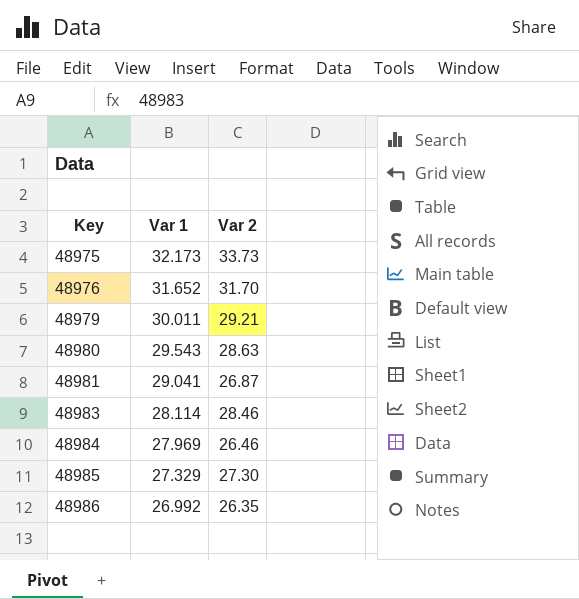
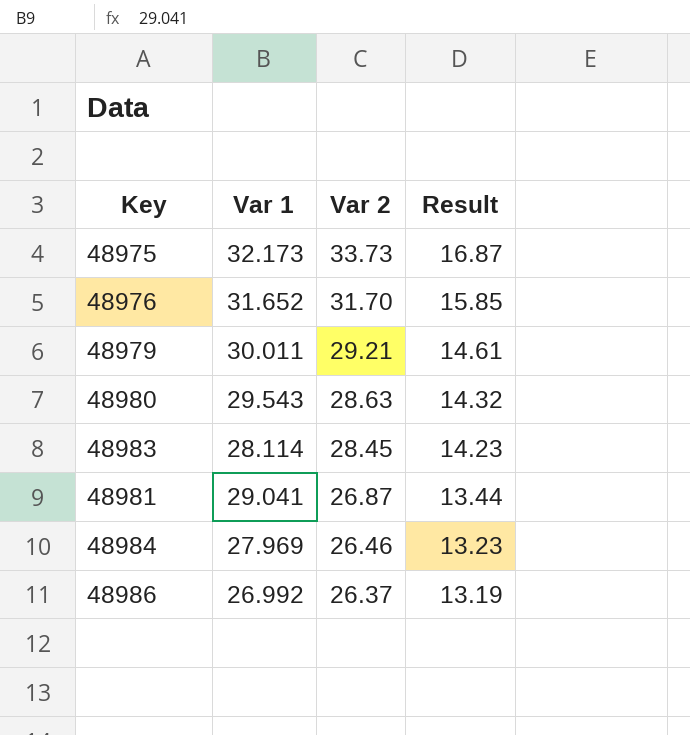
row order: Key ascending -> Var 2 descending
column Result | formula: none -> [Var 2] * 0.5
row 48985: 27.329 | 27.30 -> none
48983 | Var 2: 28.46 -> 28.45
48986 | Var 2: 26.35 -> 26.37

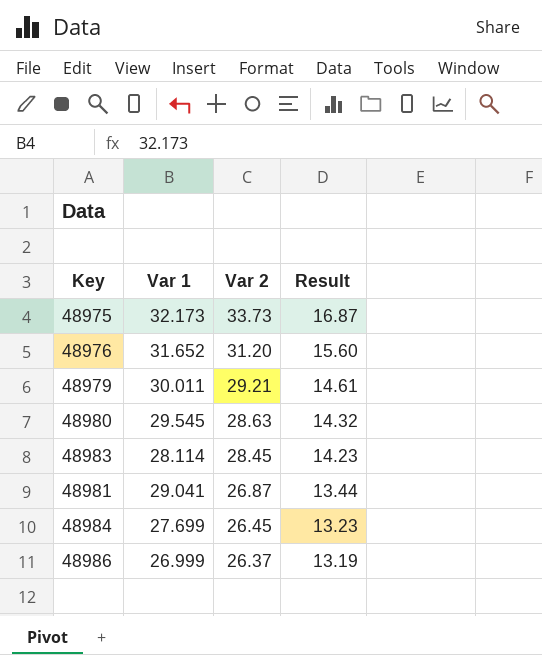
48976 | Var 2: 31.70 -> 31.20
48976 | Result: 15.85 -> 15.60
48980 | Var 1: 29.543 -> 29.545
48984 | Var 1: 27.969 -> 27.699
48984 | Var 2: 26.46 -> 26.45
48986 | Var 1: 26.992 -> 26.999

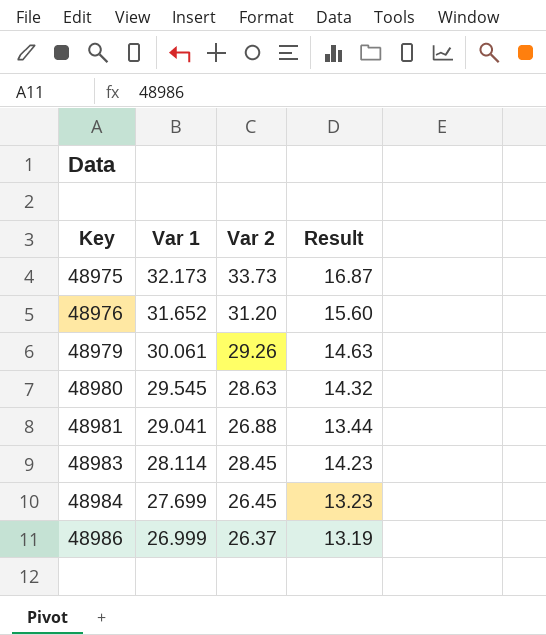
row order: Var 2 descending -> Key ascending
48979 | Var 1: 30.011 -> 30.061
48979 | Var 2: 29.21 -> 29.26
48979 | Result: 14.61 -> 14.63
48981 | Var 2: 26.87 -> 26.88

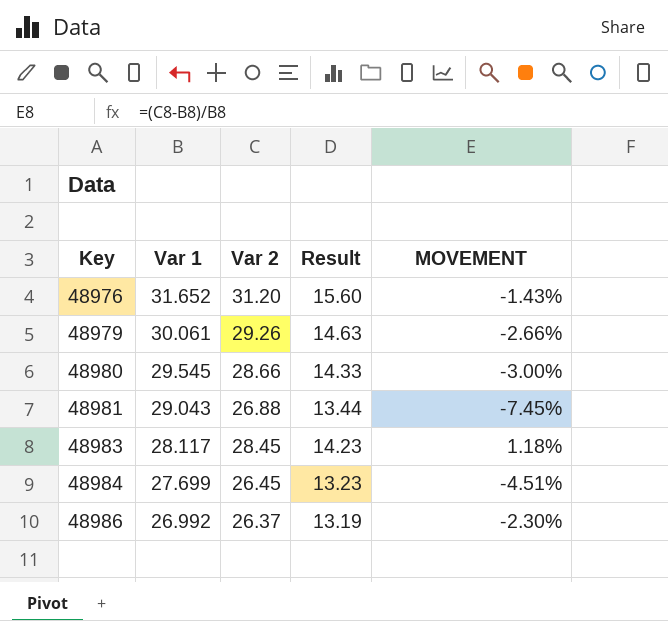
column MOVEMENT | formula: none -> ([Var 2] - [Var 1]) / [Var 1]
row 48975: 32.173 | 33.73 | 16.87 -> none
48980 | Var 2: 28.63 -> 28.66
48980 | Result: 14.32 -> 14.33
48981 | Var 1: 29.041 -> 29.043
48983 | Var 1: 28.114 -> 28.117
48986 | Var 1: 26.999 -> 26.992

